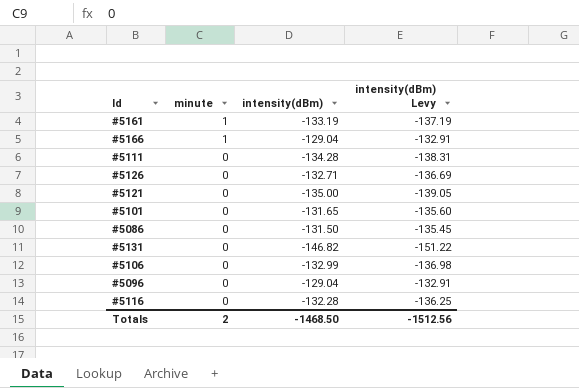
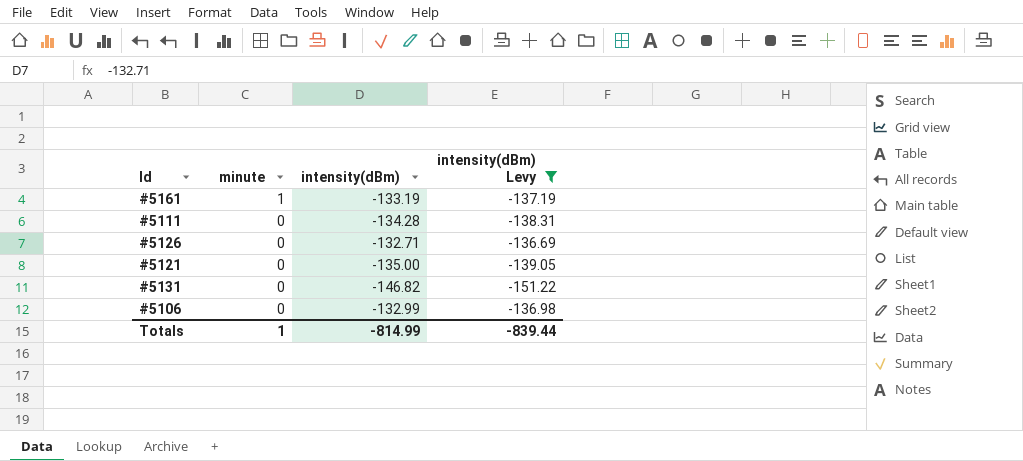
filter: none -> intensity(dBm) Levy <= -136.69
Totals | minute: 2 -> 1
Totals | intensity(dBm): -1468.50 -> -814.99
Totals | intensity(dBm) Levy: -1512.56 -> -839.44

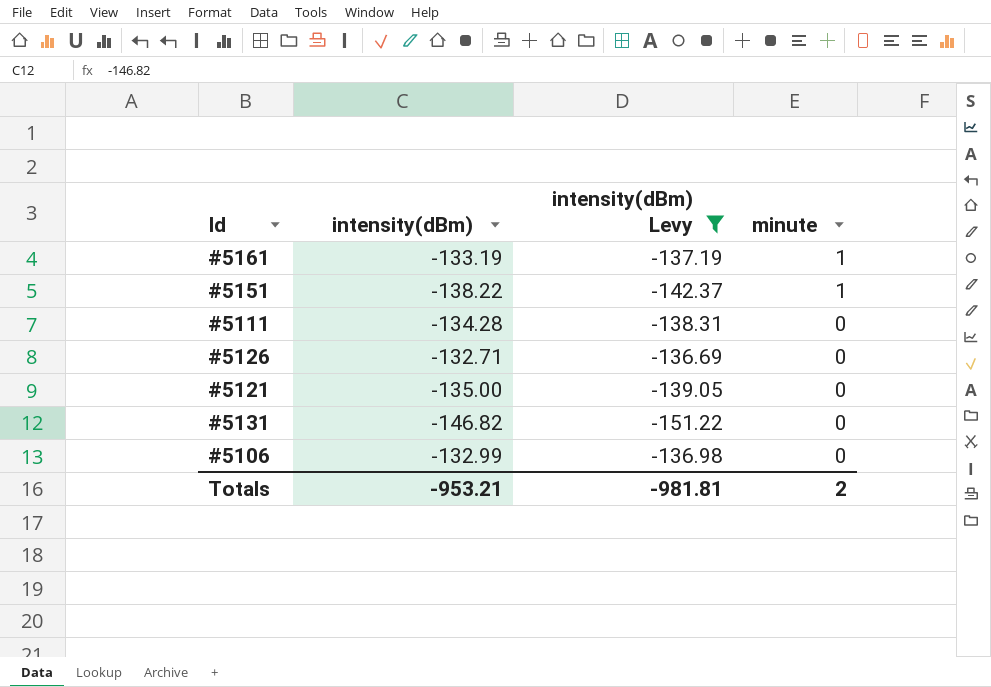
column minute | position: 2 -> 4
row #5151: none -> -138.22 | -142.37 | 1
Totals | intensity(dBm): -814.99 -> -953.21
Totals | intensity(dBm) Levy: -839.44 -> -981.81
Totals | minute: 1 -> 2

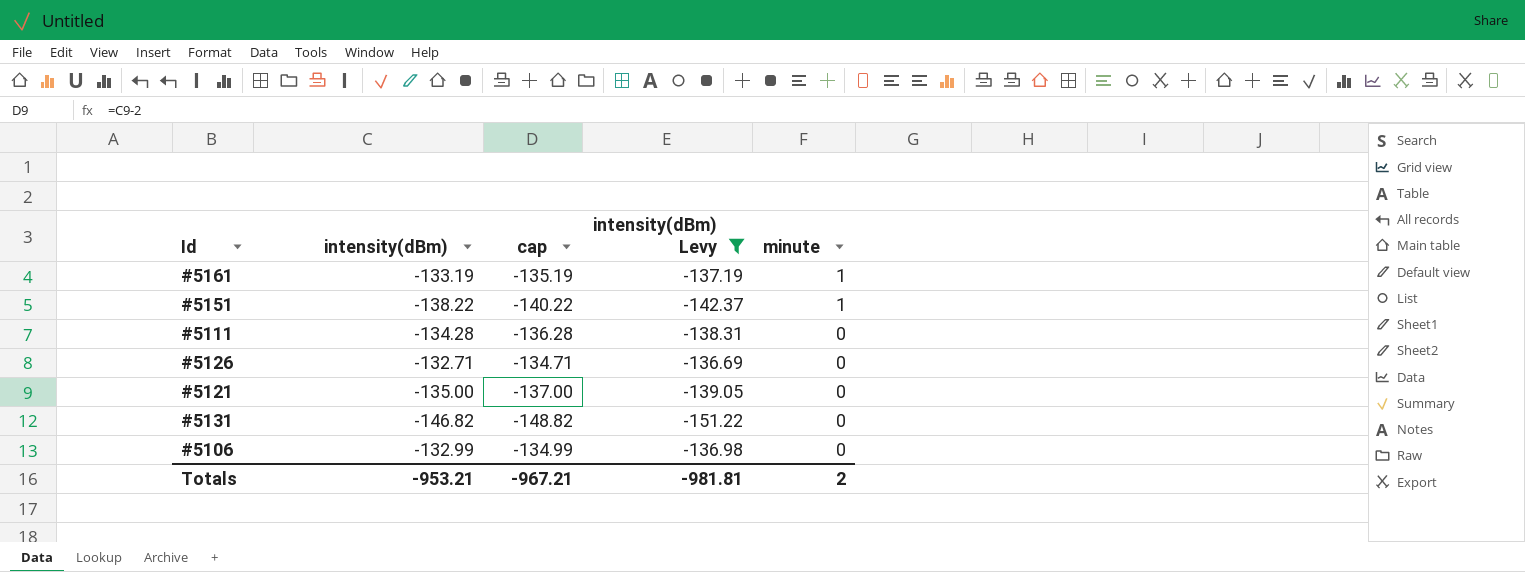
column cap | formula: none -> [intensity(dBm)] - 2

